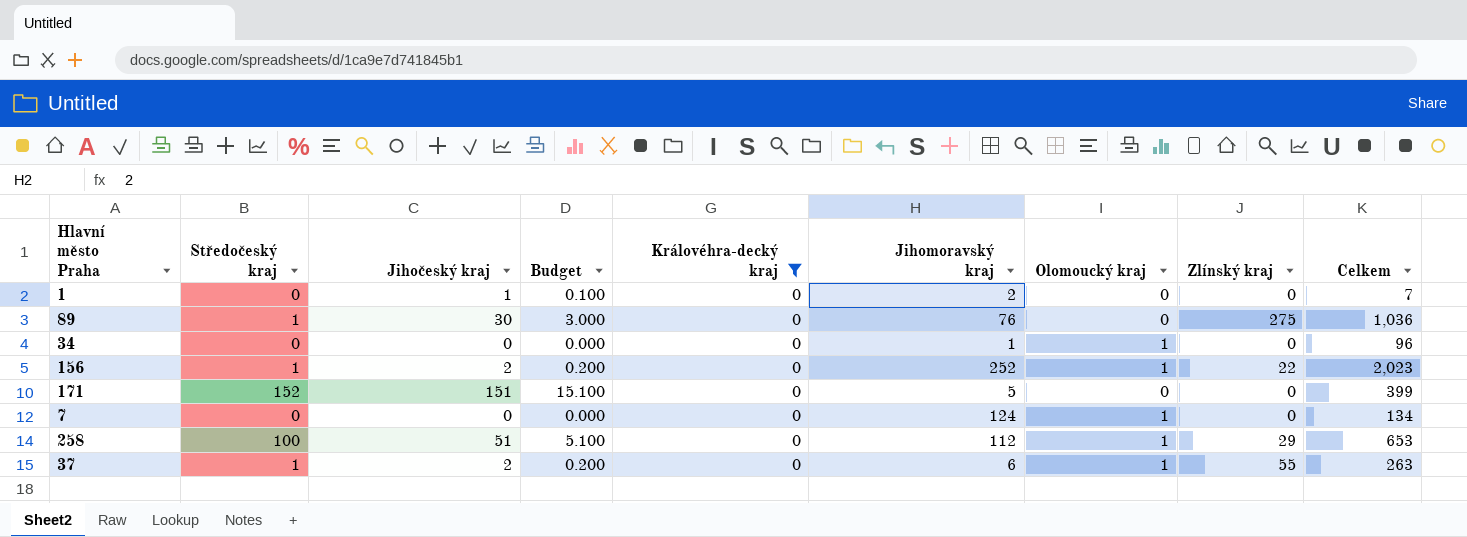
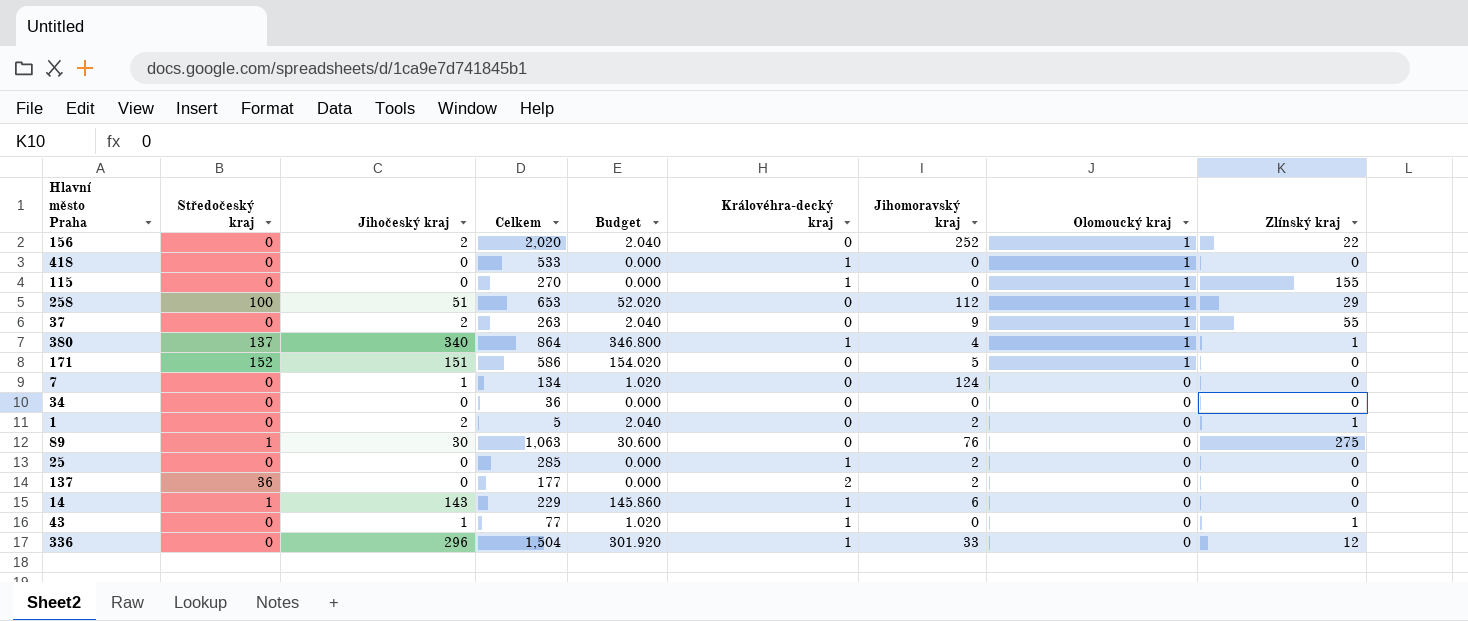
filter: Královéhra-decký kraj = 0 -> none
row order: none -> Olomoucký kraj descending
column Celkem | position: 9 -> 4
column Budget | formula: [Jihočeský kraj] * 0.1 -> [Jihočeský kraj] * 1.02
156 | Středočeský kraj: 1 -> 0
156 | Celkem: 2,023 -> 2,020
37 | Středočeský kraj: 1 -> 0
37 | Jihomoravský kraj: 6 -> 9
171 | Celkem: 399 -> 586
171 | Olomoucký kraj: 0 -> 1
7 | Jihočeský kraj: 0 -> 1
7 | Olomoucký kraj: 1 -> 0
34 | Celkem: 96 -> 36
34 | Jihomoravský kraj: 1 -> 0
34 | Olomoucký kraj: 1 -> 0
1 | Jihočeský kraj: 1 -> 2
1 | Celkem: 7 -> 5
1 | Zlínský kraj: 0 -> 1
89 | Celkem: 1,036 -> 1,063

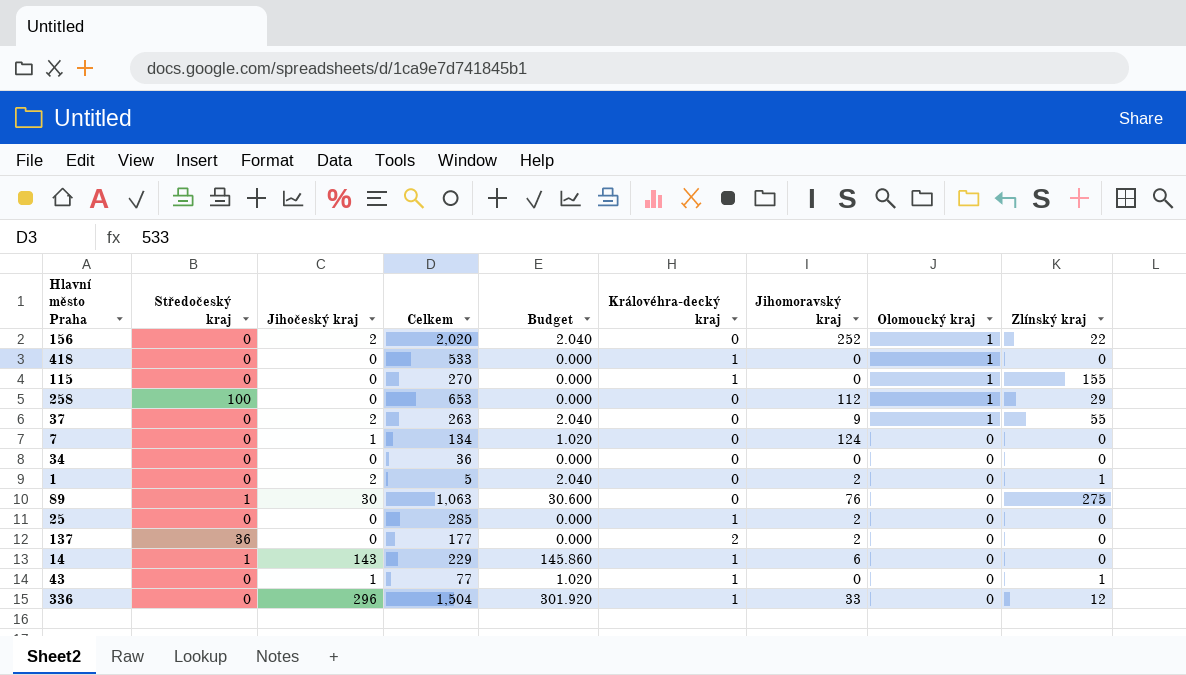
row 380: 137 | 340 | 864 | 346.800 | 1 | 4 | 1 | 1 -> none
row 171: 152 | 151 | 586 | 154.020 | 0 | 5 | 1 | 0 -> none
258 | Jihočeský kraj: 51 -> 0
258 | Budget: 52.020 -> 0.000

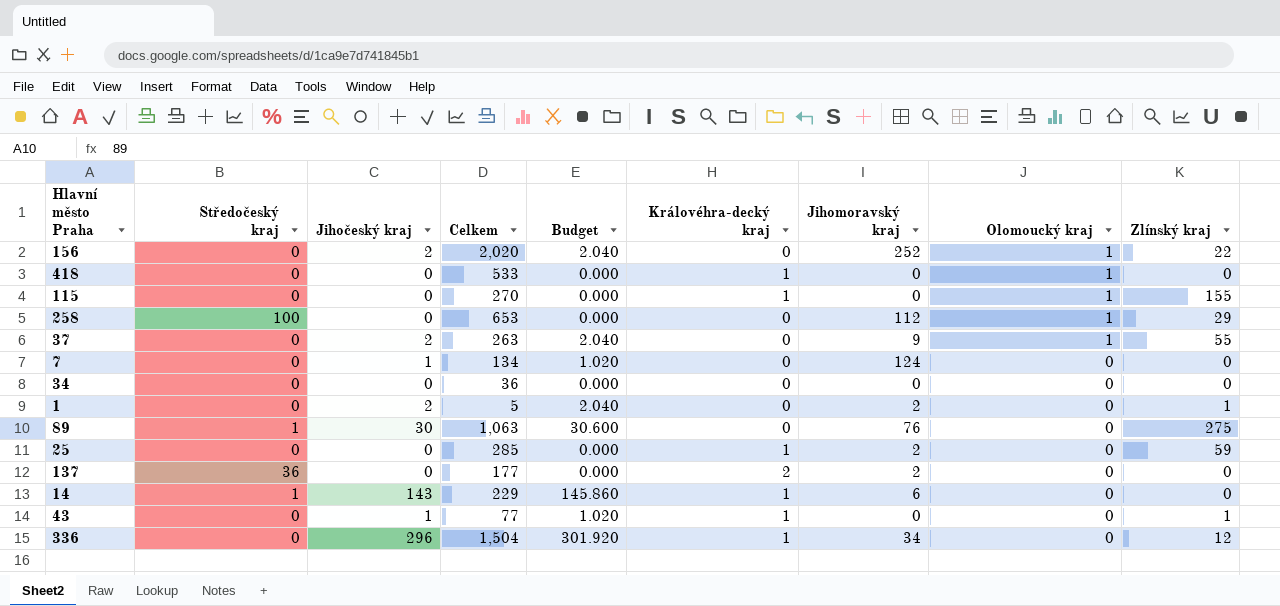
25 | Zlínský kraj: 0 -> 59
336 | Jihomoravský kraj: 33 -> 34

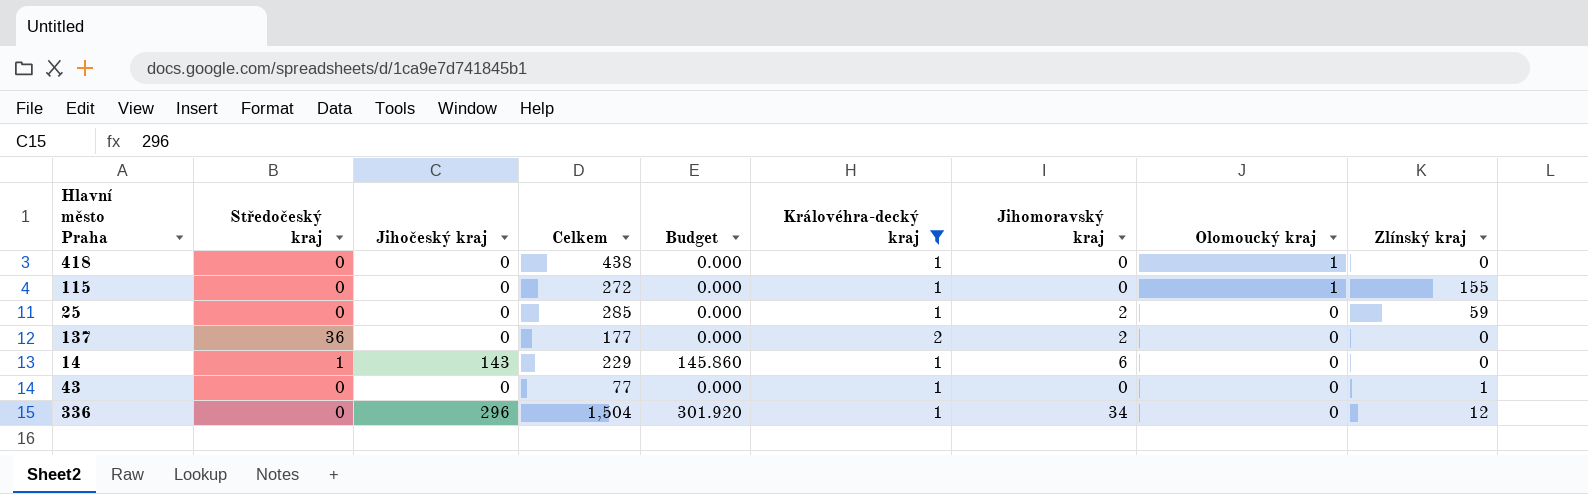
filter: none -> Královéhra-decký kraj != 0
418 | Celkem: 533 -> 438
115 | Celkem: 270 -> 272
43 | Jihočeský kraj: 1 -> 0
43 | Budget: 1.020 -> 0.000

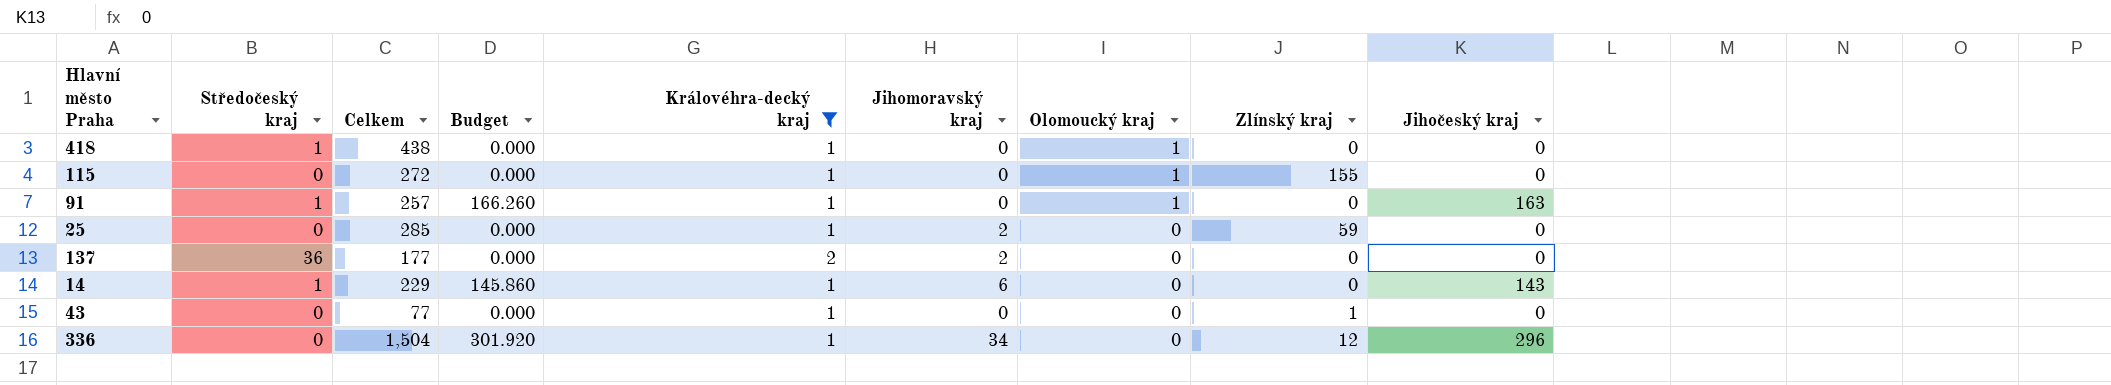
column Jihočeský kraj | position: 3 -> 9
418 | Středočeský kraj: 0 -> 1
row 91: none -> 1 | 257 | 166.260 | 1 | 0 | 1 | 0 | 163

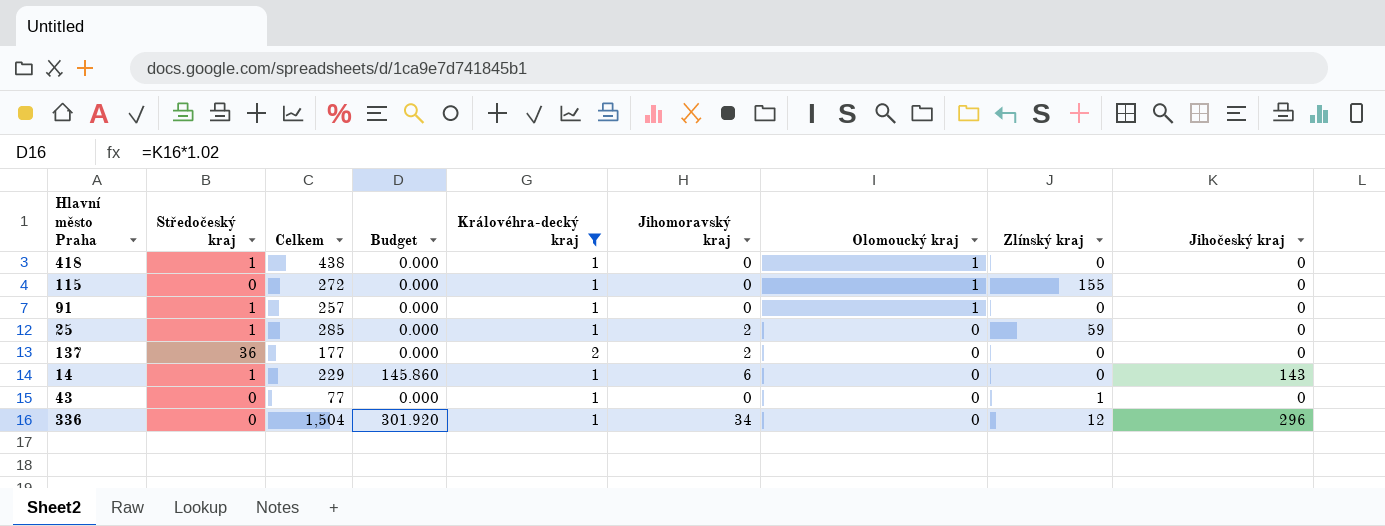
91 | Budget: 166.260 -> 0.000
91 | Jihočeský kraj: 163 -> 0
25 | Středočeský kraj: 0 -> 1

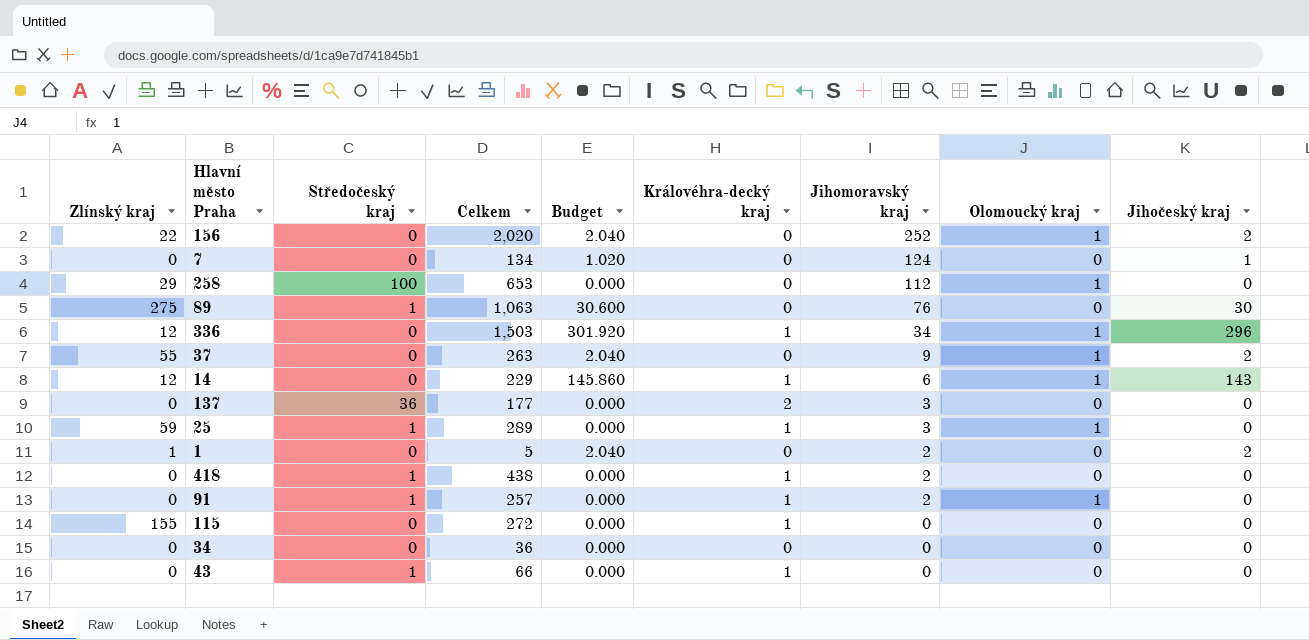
filter: Královéhra-decký kraj != 0 -> none
row order: Olomoucký kraj descending -> Jihomoravský kraj descending
column Zlínský kraj | position: 8 -> 1
336 | Celkem: 1,504 -> 1,503
336 | Olomoucký kraj: 0 -> 1
14 | Zlínský kraj: 0 -> 12
14 | Středočeský kraj: 1 -> 0
14 | Olomoucký kraj: 0 -> 1
137 | Jihomoravský kraj: 2 -> 3
25 | Celkem: 285 -> 289
25 | Jihomoravský kraj: 2 -> 3
25 | Olomoucký kraj: 0 -> 1
418 | Jihomoravský kraj: 0 -> 2
418 | Olomoucký kraj: 1 -> 0
91 | Jihomoravský kraj: 0 -> 2
115 | Olomoucký kraj: 1 -> 0
43 | Zlínský kraj: 1 -> 0
43 | Středočeský kraj: 0 -> 1
43 | Celkem: 77 -> 66

